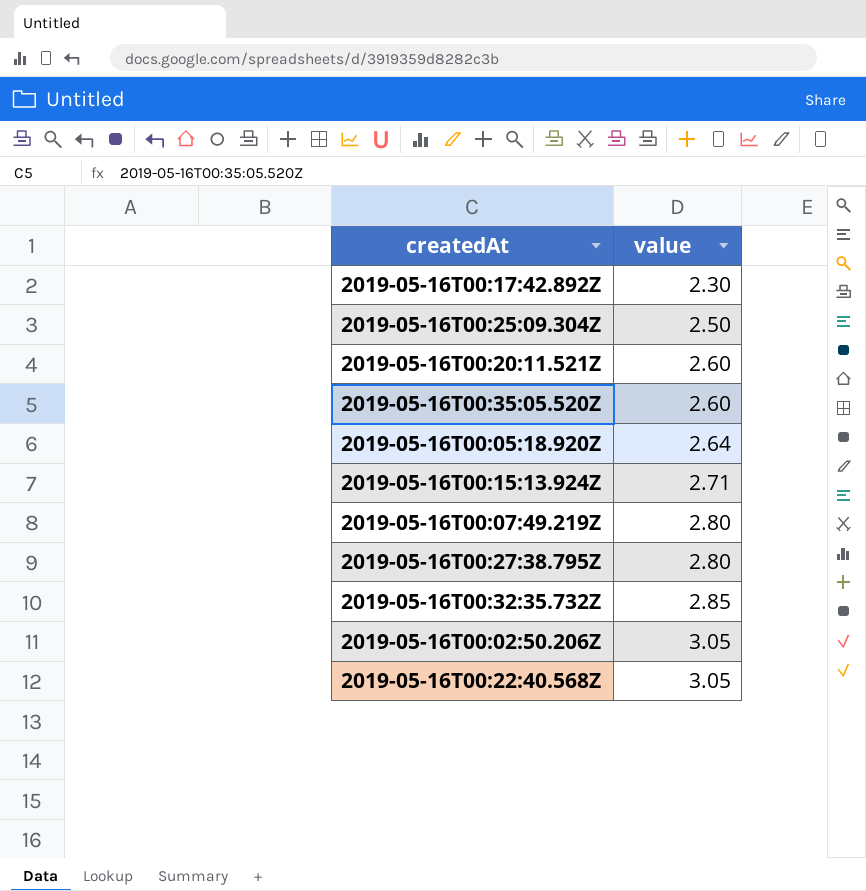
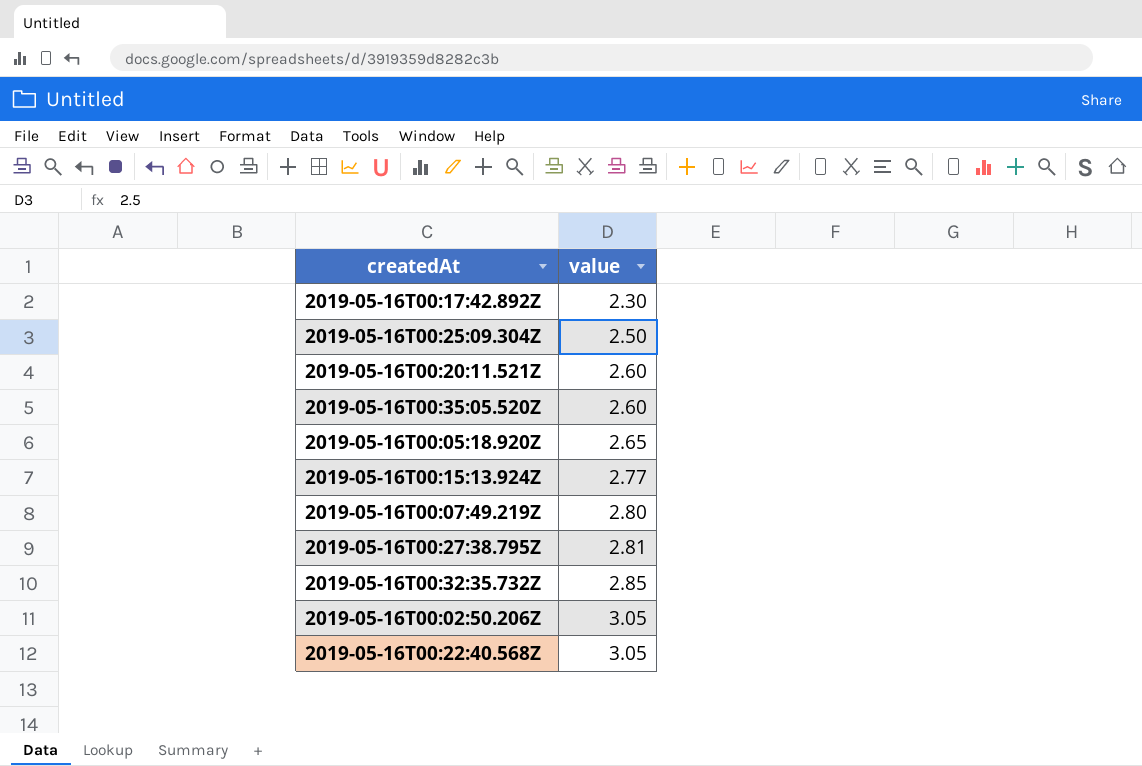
2019-05-16T00:05:18.920Z | value: 2.64 -> 2.65
2019-05-16T00:15:13.924Z | value: 2.71 -> 2.77
2019-05-16T00:27:38.795Z | value: 2.80 -> 2.81

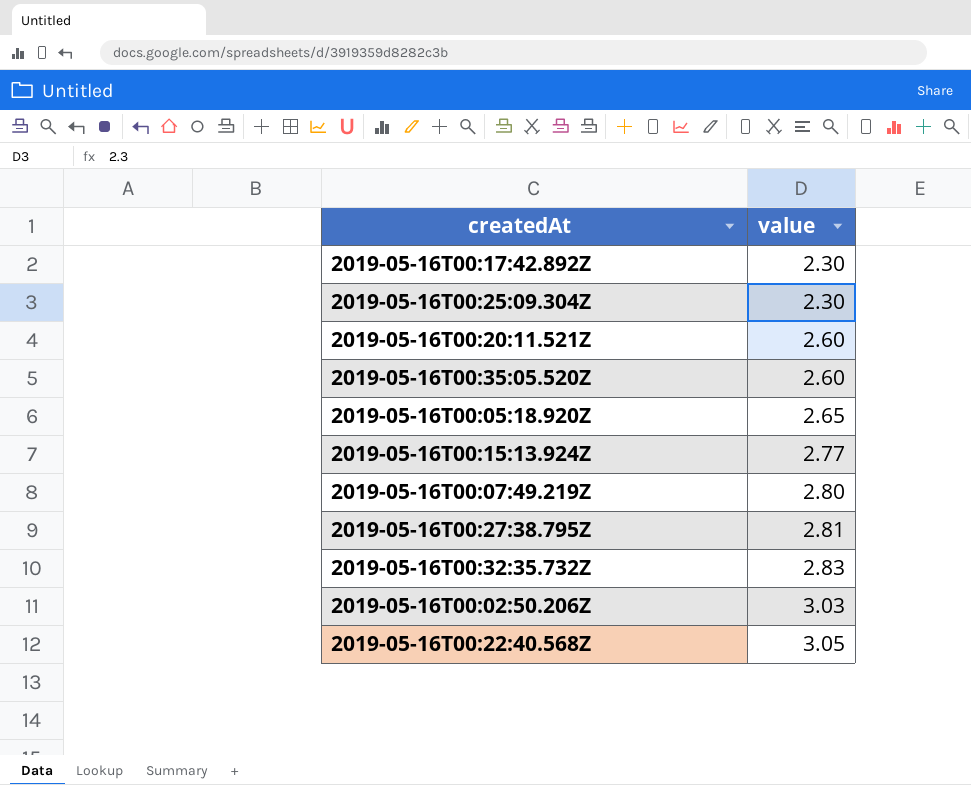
2019-05-16T00:25:09.304Z | value: 2.50 -> 2.30
2019-05-16T00:32:35.732Z | value: 2.85 -> 2.83
2019-05-16T00:02:50.206Z | value: 3.05 -> 3.03

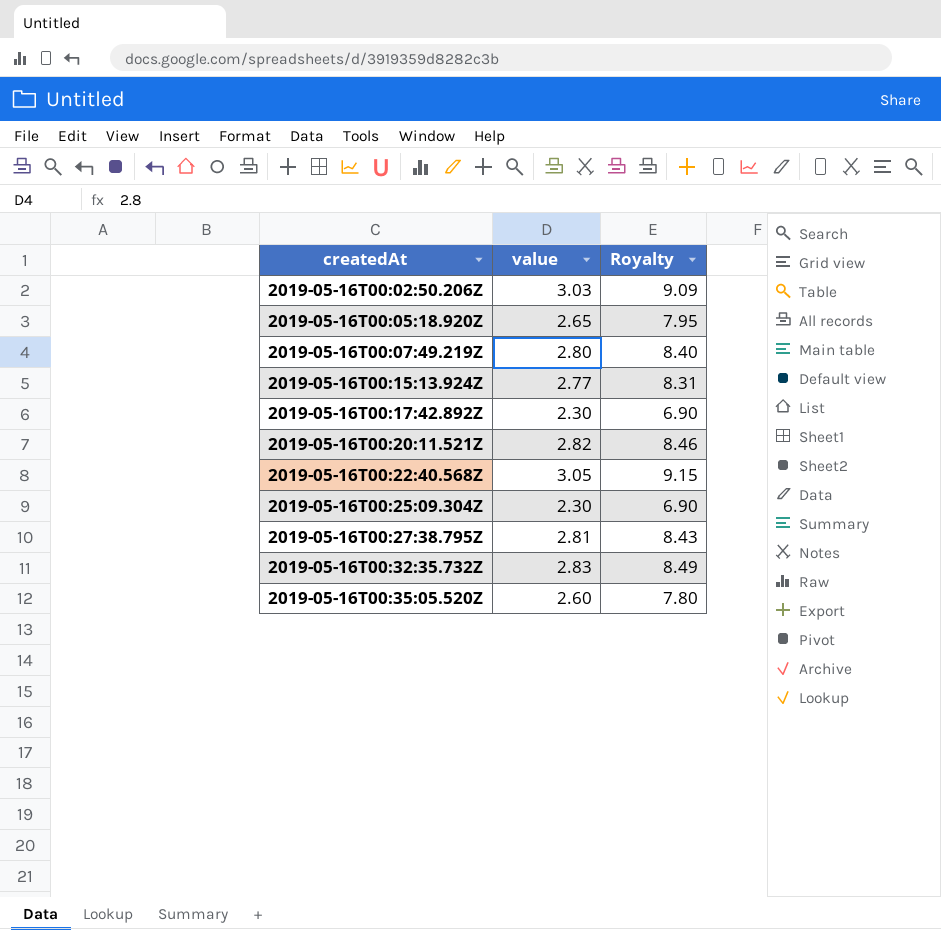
row order: value ascending -> createdAt ascending
column Royalty | formula: none -> [value] * 3
2019-05-16T00:20:11.521Z | value: 2.60 -> 2.82

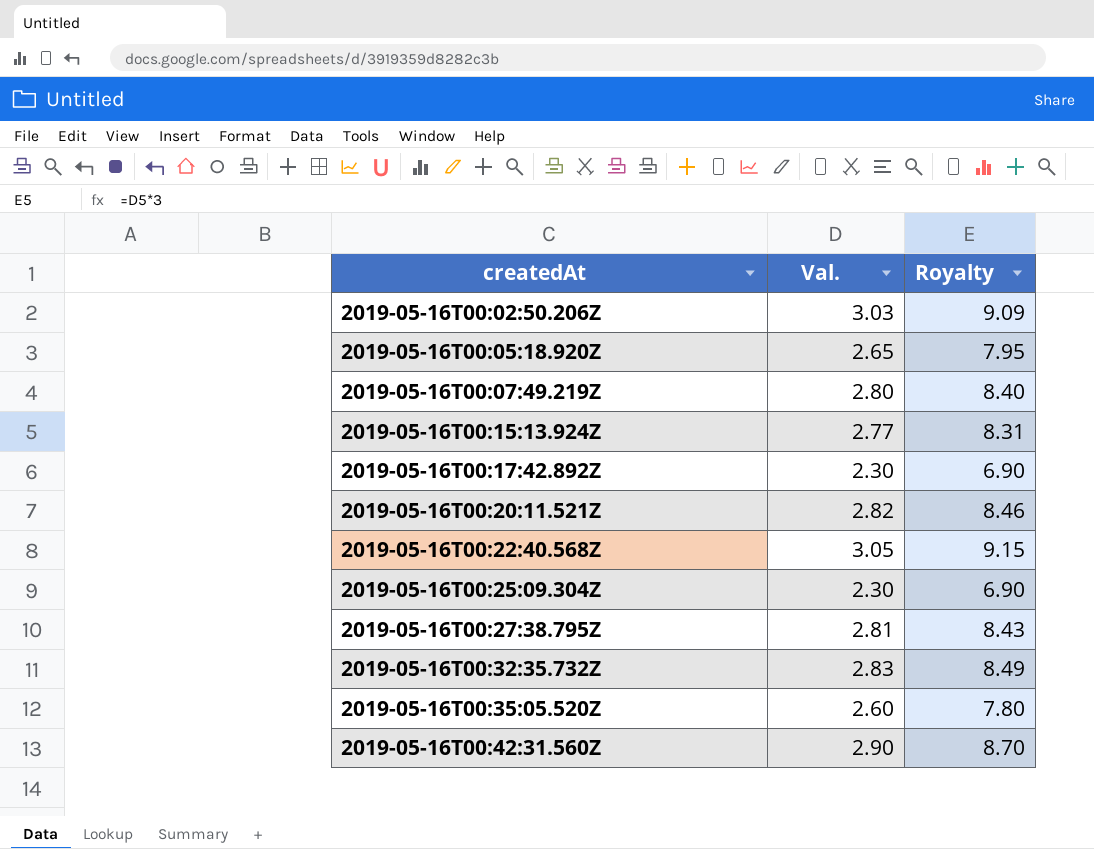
column name: value -> Val.
row 2019-05-16T00:42:31.560Z: none -> 2.90 | 8.70

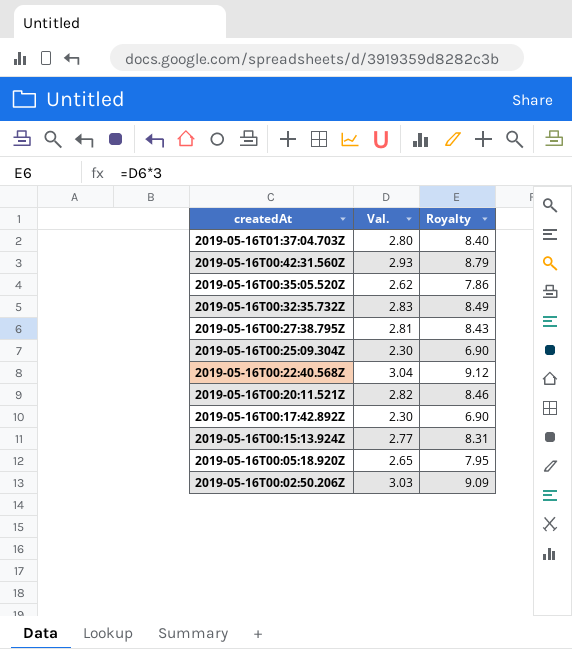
row order: createdAt ascending -> createdAt descending
row 2019-05-16T00:07:49.219Z: 2.80 | 8.40 -> none
row 2019-05-16T01:37:04.703Z: none -> 2.80 | 8.40
2019-05-16T00:42:31.560Z | Val.: 2.90 -> 2.93
2019-05-16T00:42:31.560Z | Royalty: 8.70 -> 8.79
2019-05-16T00:35:05.520Z | Val.: 2.60 -> 2.62
2019-05-16T00:35:05.520Z | Royalty: 7.80 -> 7.86
2019-05-16T00:22:40.568Z | Val.: 3.05 -> 3.04
2019-05-16T00:22:40.568Z | Royalty: 9.15 -> 9.12

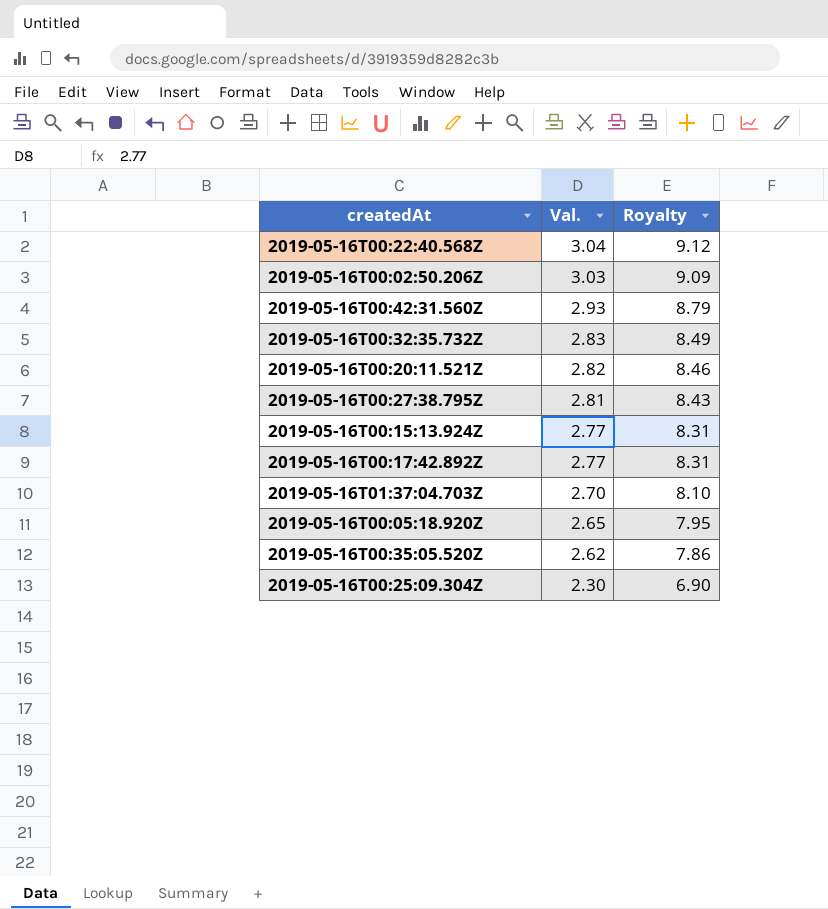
row order: createdAt descending -> Val. descending
2019-05-16T00:17:42.892Z | Val.: 2.30 -> 2.77
2019-05-16T00:17:42.892Z | Royalty: 6.90 -> 8.31
2019-05-16T01:37:04.703Z | Val.: 2.80 -> 2.70
2019-05-16T01:37:04.703Z | Royalty: 8.40 -> 8.10

